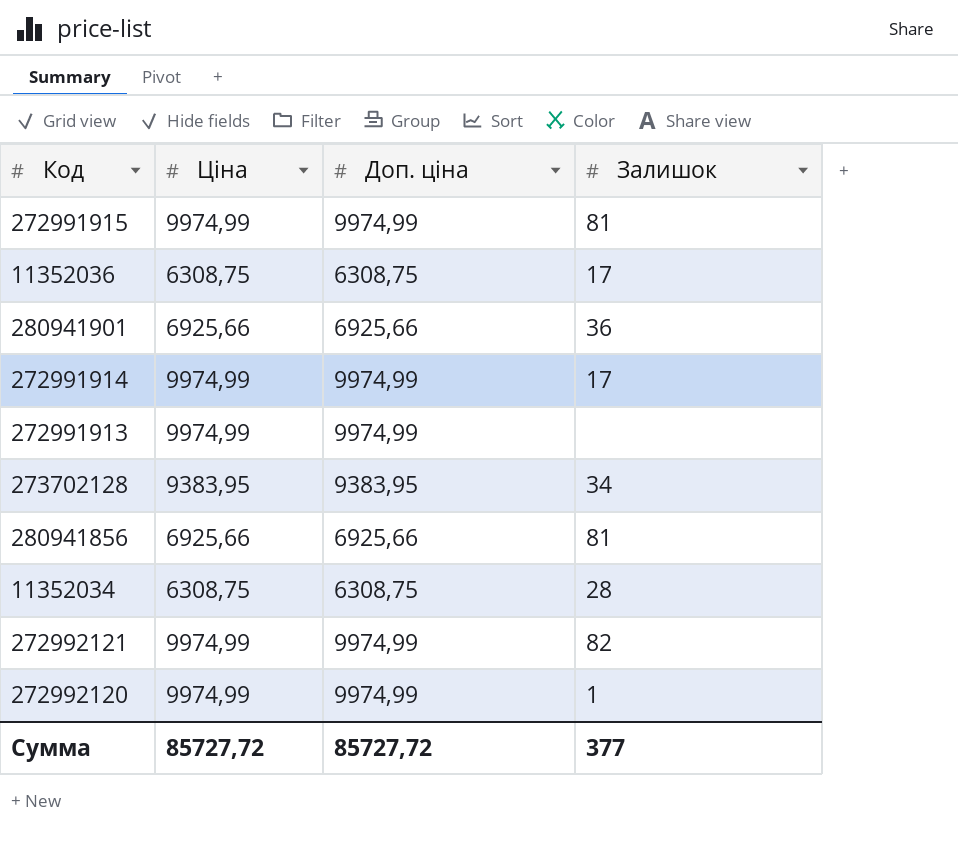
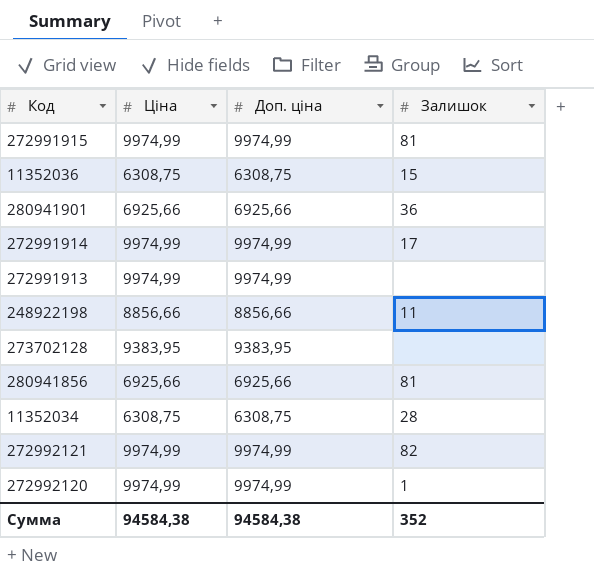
11352036 | Залишок: 17 -> 15
row 248922198: none -> 8856,66 | 8856,66 | 11
273702128 | Залишок: 34 -> none
Сумма | Ціна: 85727,72 -> 94584,38
Сумма | Доп. ціна: 85727,72 -> 94584,38
Сумма | Залишок: 377 -> 352

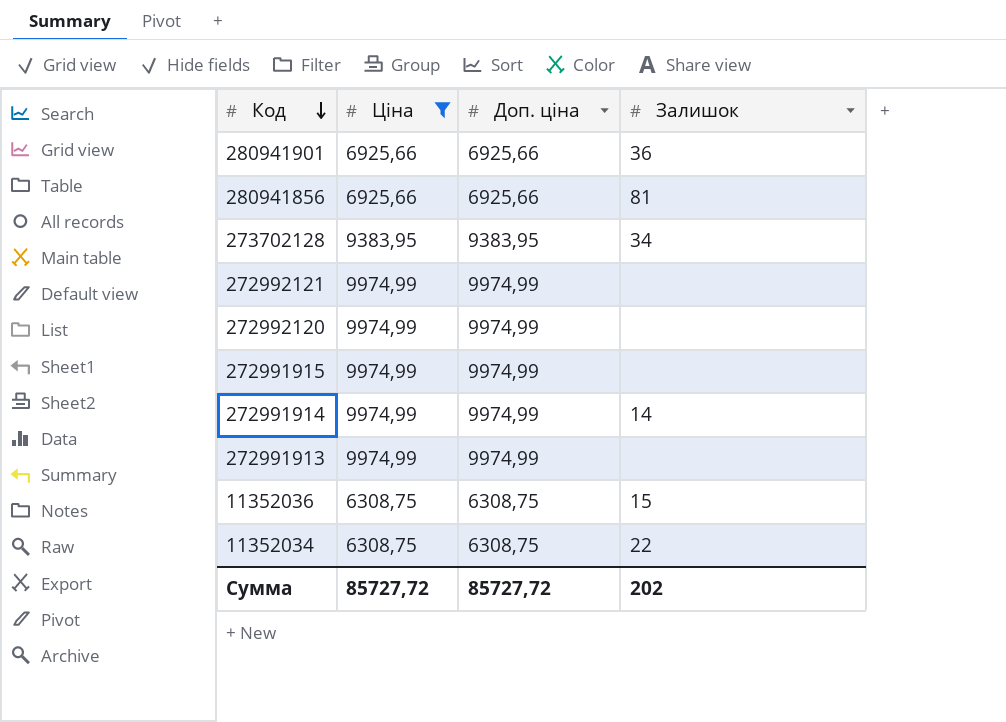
filter: none -> Ціна != 8856,66
row order: none -> Код descending
273702128 | Залишок: none -> 34
272992121 | Залишок: 82 -> none
272992120 | Залишок: 1 -> none
272991915 | Залишок: 81 -> none
272991914 | Залишок: 17 -> 14
11352034 | Залишок: 28 -> 22
Сумма | Ціна: 94584,38 -> 85727,72
Сумма | Доп. ціна: 94584,38 -> 85727,72
Сумма | Залишок: 352 -> 202

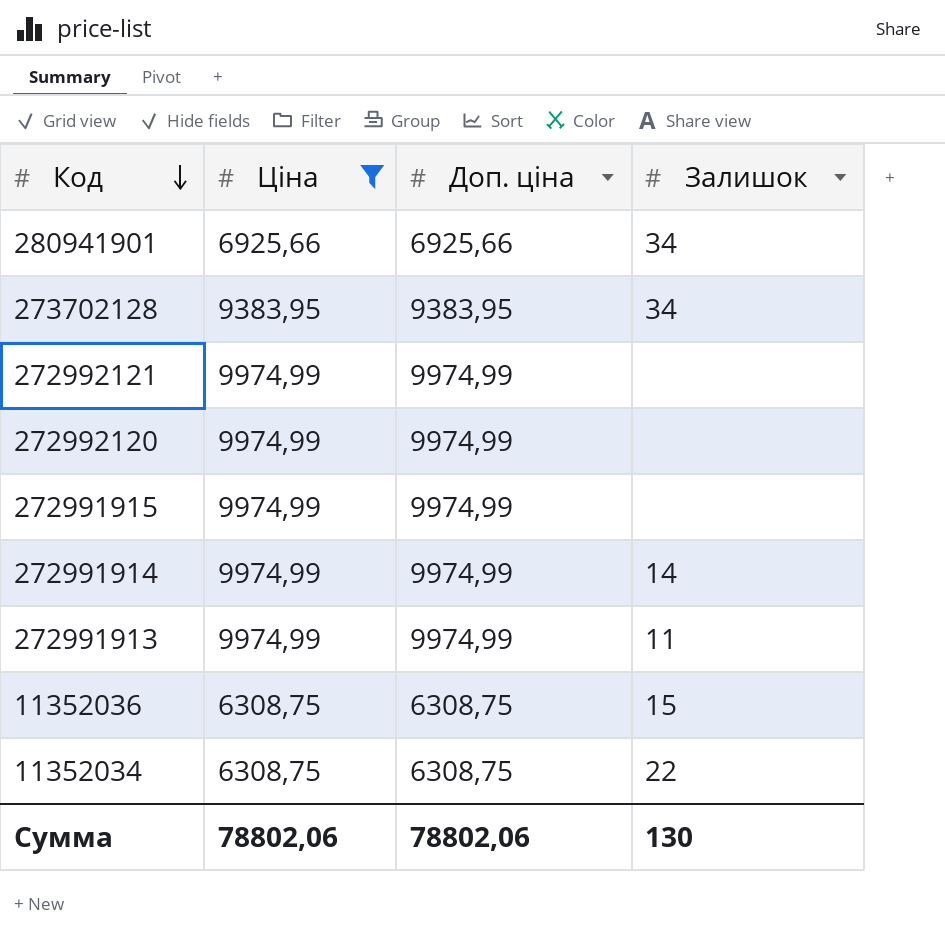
row 280941856: 6925,66 | 6925,66 | 81 -> none
280941901 | Залишок: 36 -> 34
272991913 | Залишок: none -> 11
Сумма | Ціна: 85727,72 -> 78802,06
Сумма | Доп. ціна: 85727,72 -> 78802,06
Сумма | Залишок: 202 -> 130

